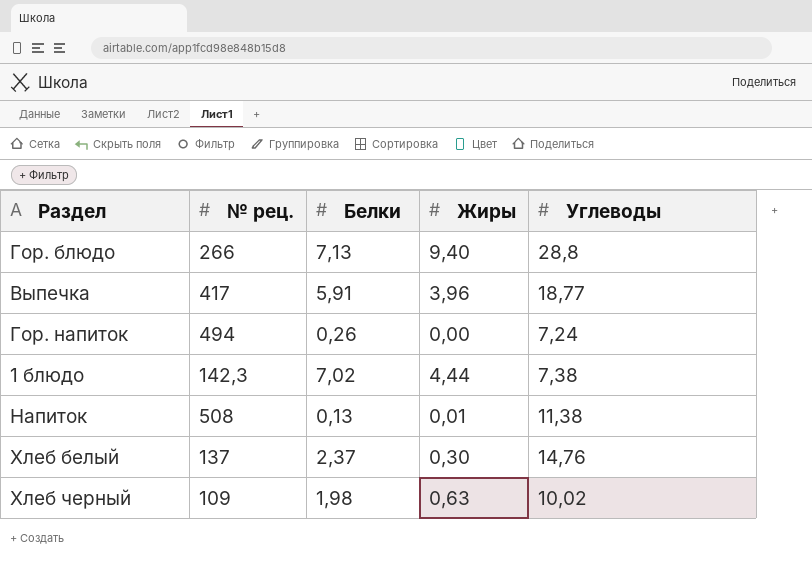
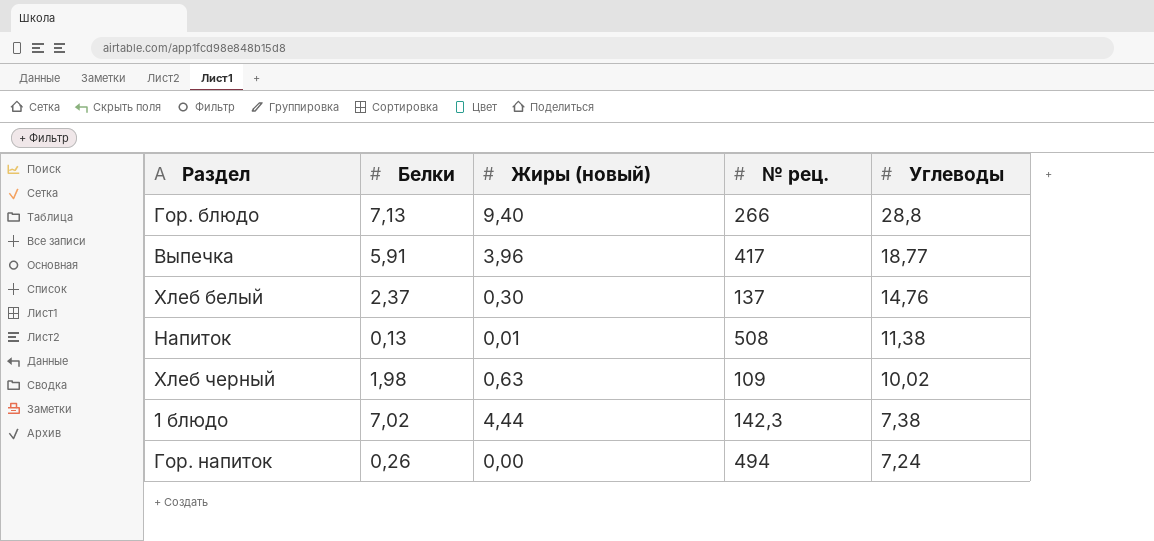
row order: none -> Углеводы descending
column name: Жиры -> Жиры (новый)
column № рец. | position: 2 -> 4

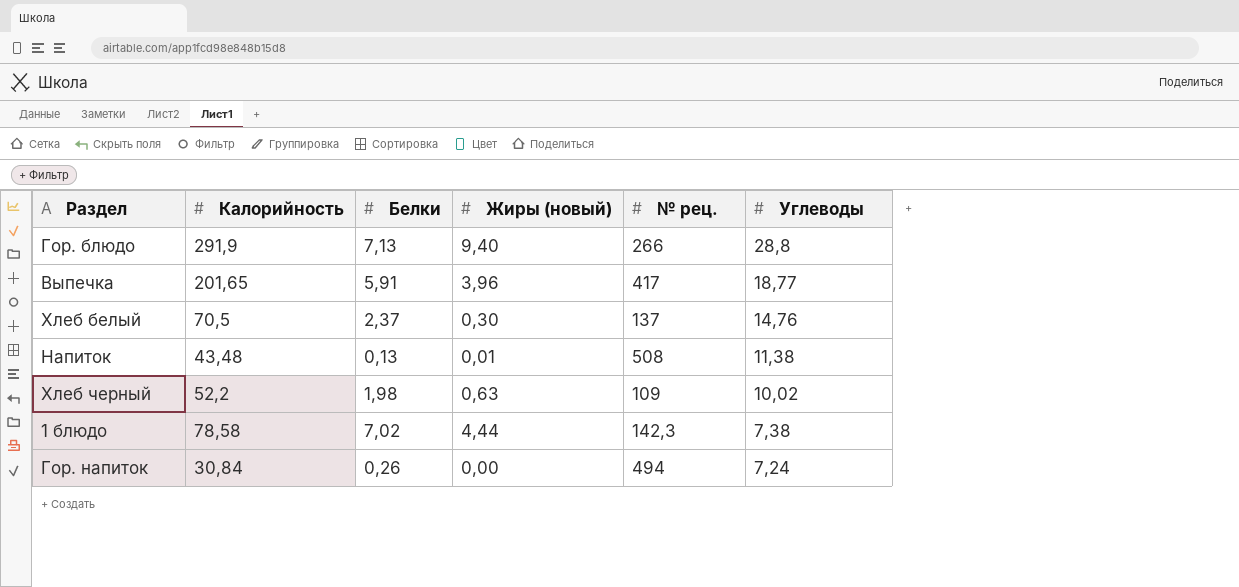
column Калорийность | position: none -> 2

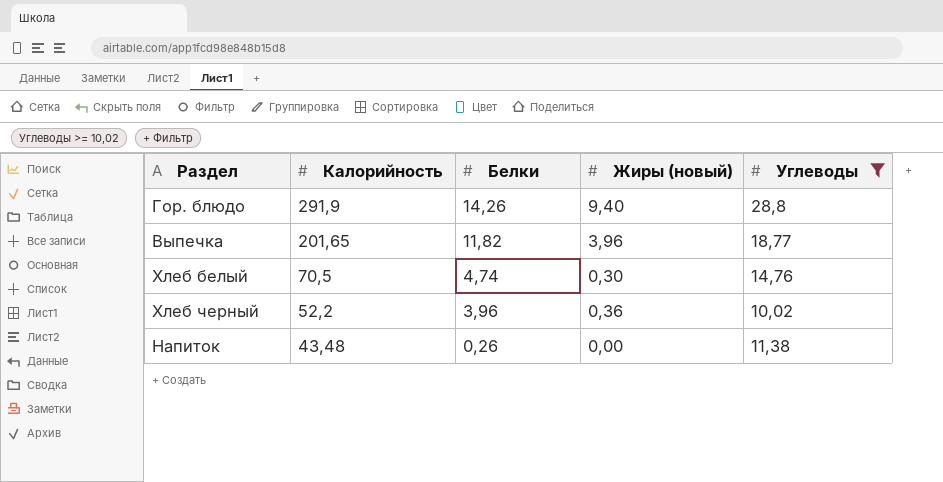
filter: none -> Углеводы >= 10,02
row order: Углеводы descending -> Калорийность descending
column № рец. | position: 5 -> none
Гор. блюдо | Белки: 7,13 -> 14,26
Выпечка | Белки: 5,91 -> 11,82
Хлеб белый | Белки: 2,37 -> 4,74
Хлеб черный | Белки: 1,98 -> 3,96
Хлеб черный | Жиры (новый): 0,63 -> 0,36
Напиток | Белки: 0,13 -> 0,26
Напиток | Жиры (новый): 0,01 -> 0,00

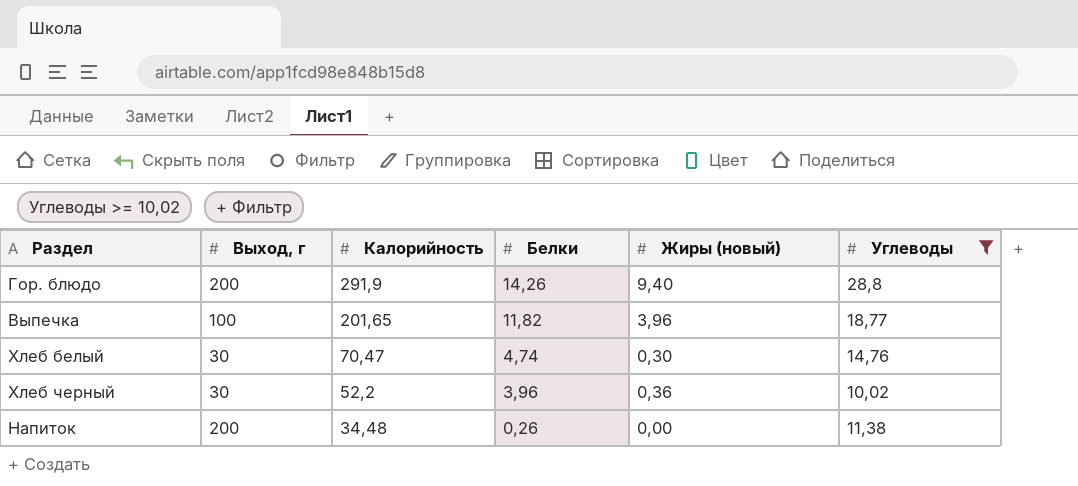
column Выход, г | position: none -> 2
Хлеб белый | Калорийность: 70,5 -> 70,47
Напиток | Калорийность: 43,48 -> 34,48

